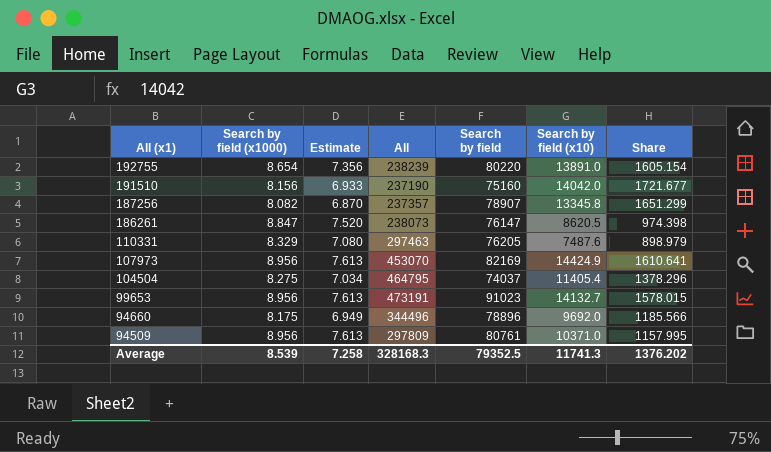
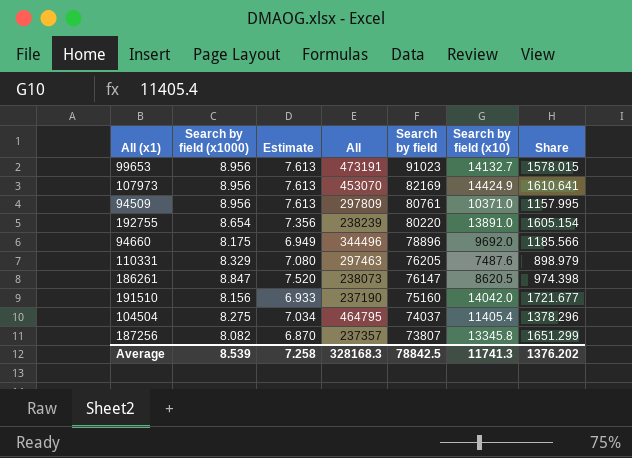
row order: All (x1) descending -> Search by field descending
187256 | Search by field: 78907 -> 73807
Average | Search by field: 79352.5 -> 78842.5

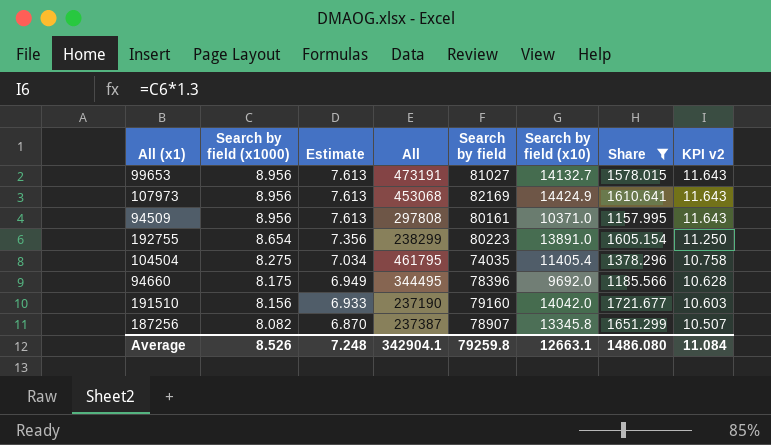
filter: none -> Share >= 1157.995
row order: Search by field descending -> Search by field (x1000) descending
column KPI v2 | formula: none -> [Search by field (x1000)] * 1.3
99653 | Search by field: 91023 -> 81027
107973 | All: 453070 -> 453068
94509 | All: 297809 -> 297808
94509 | Search by field: 80761 -> 80161
192755 | All: 238239 -> 238299
192755 | Search by field: 80220 -> 80223
104504 | All: 464795 -> 461795
104504 | Search by field: 74037 -> 74035
94660 | All: 344496 -> 344495
94660 | Search by field: 78896 -> 78396
191510 | Search by field: 75160 -> 79160
187256 | All: 237357 -> 237387
187256 | Search by field: 73807 -> 78907
Average | Search by field (x1000): 8.539 -> 8.526
Average | Estimate: 7.258 -> 7.248
Average | All: 328168.3 -> 342904.1
Average | Search by field: 78842.5 -> 79259.8
Average | Search by field (x10): 11741.3 -> 12663.1
Average | Share: 1376.202 -> 1486.080

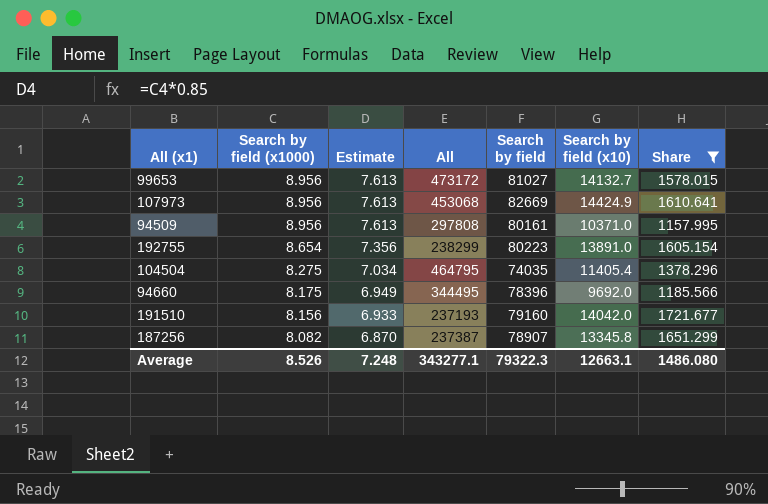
column KPI v2 | formula: [Search by field (x1000)] * 1.3 -> none
99653 | All: 473191 -> 473172
107973 | Search by field: 82169 -> 82669
104504 | All: 461795 -> 464795
191510 | All: 237190 -> 237193
Average | All: 342904.1 -> 343277.1
Average | Search by field: 79259.8 -> 79322.3

